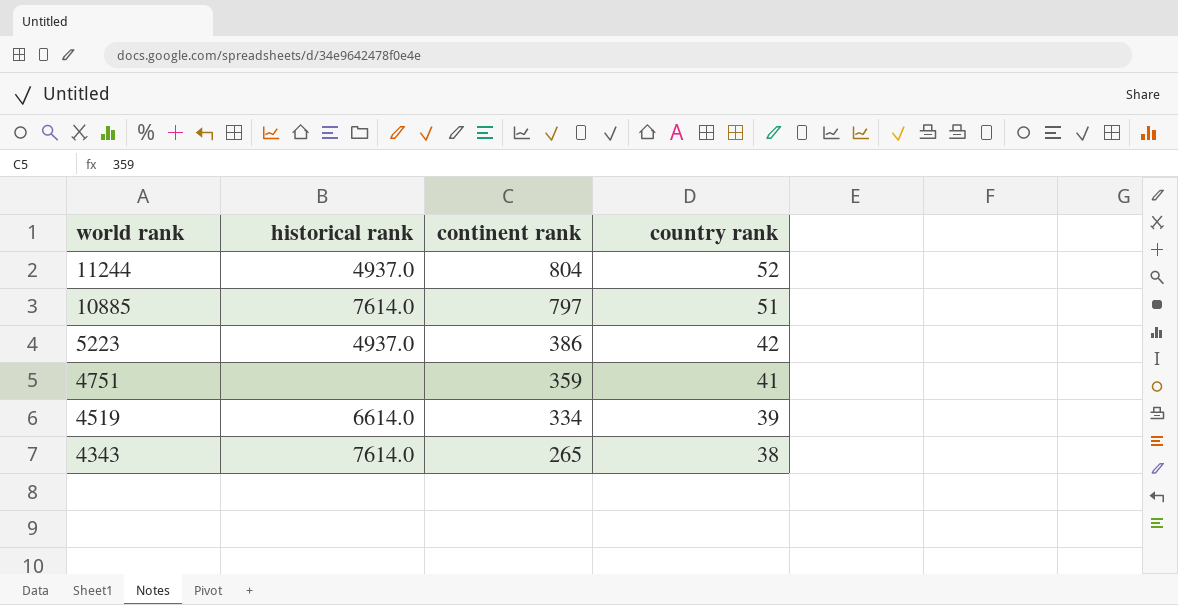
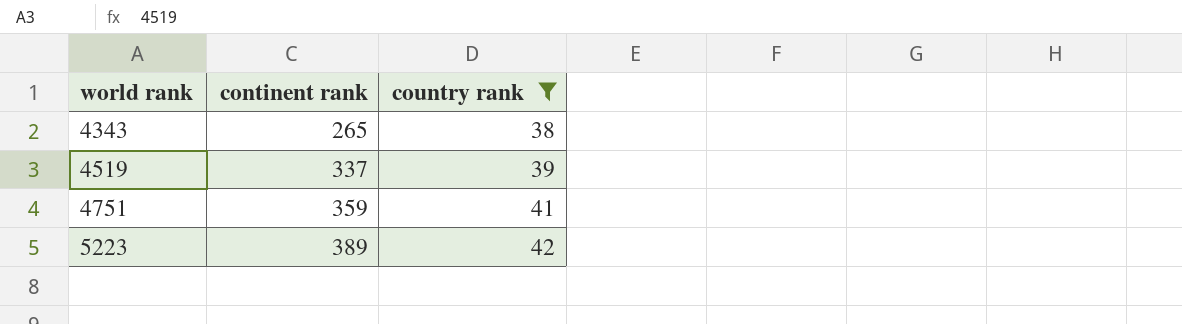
filter: none -> country rank <= 42
row order: world rank descending -> world rank ascending
column historical rank | position: 2 -> none
4519 | continent rank: 334 -> 337
5223 | continent rank: 386 -> 389

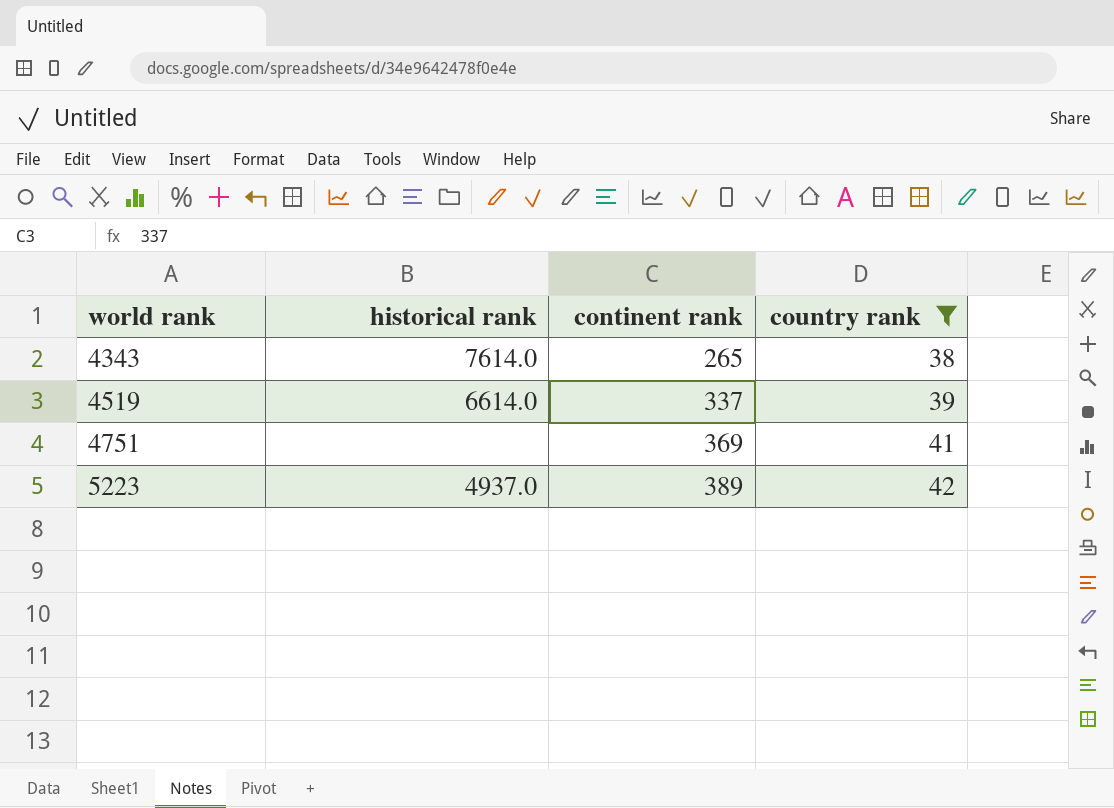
column historical rank | position: none -> 2
4751 | continent rank: 359 -> 369

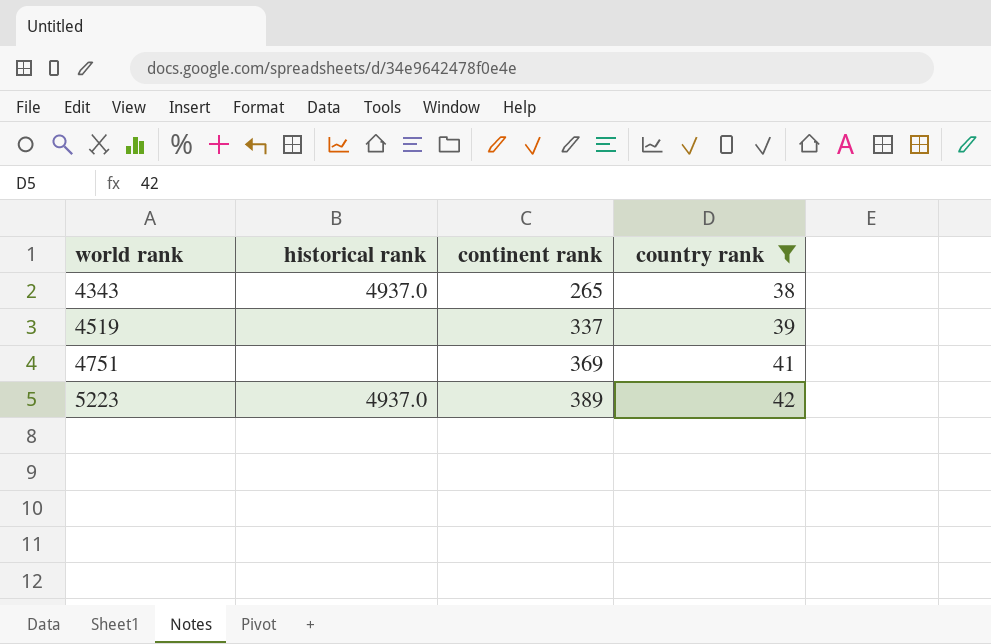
4343 | historical rank: 7614.0 -> 4937.0
4519 | historical rank: 6614.0 -> none

